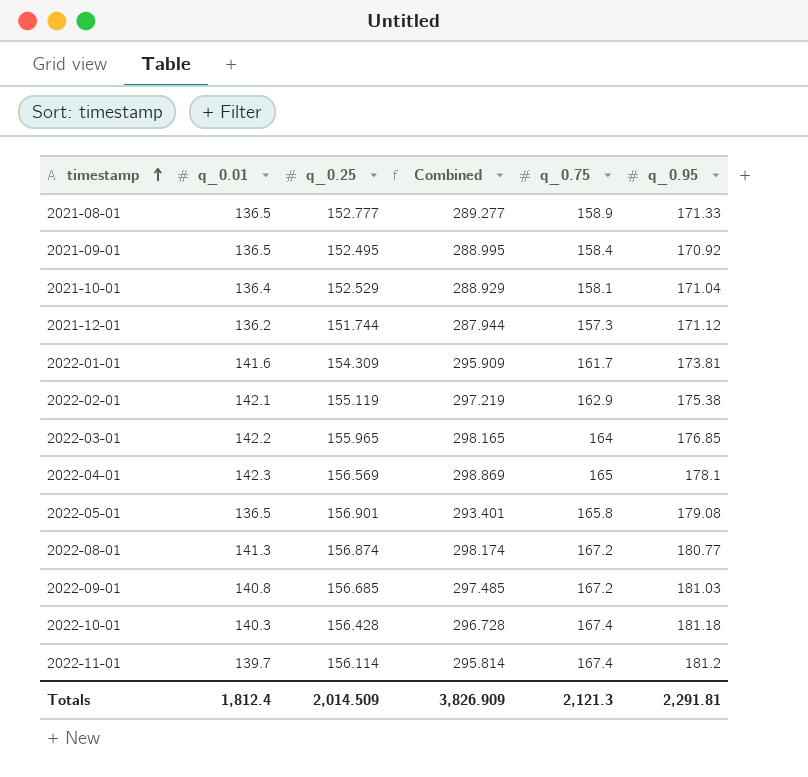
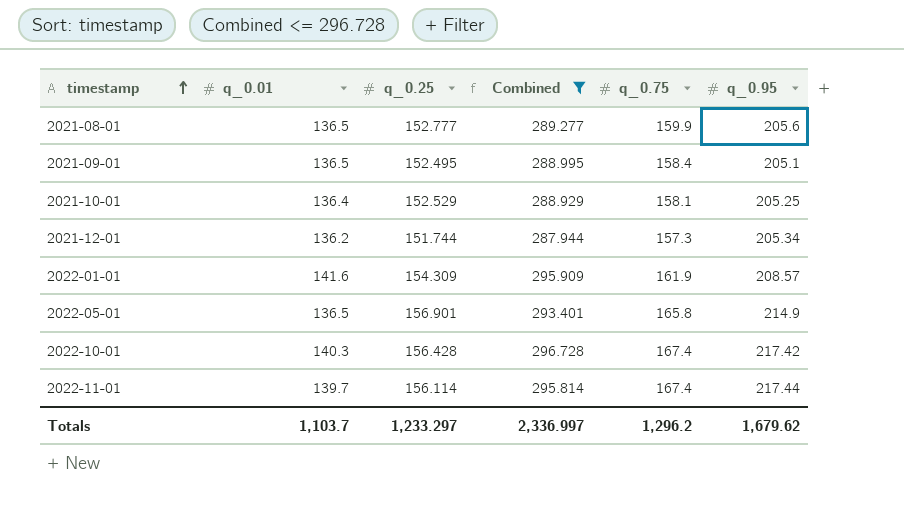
filter: none -> Combined <= 296.728
2021-08-01 | q_0.75: 158.9 -> 159.9
2021-08-01 | q_0.95: 171.33 -> 205.6
2021-09-01 | q_0.95: 170.92 -> 205.1
2021-10-01 | q_0.95: 171.04 -> 205.25
2021-12-01 | q_0.95: 171.12 -> 205.34
2022-01-01 | q_0.75: 161.7 -> 161.9
2022-01-01 | q_0.95: 173.81 -> 208.57
2022-05-01 | q_0.95: 179.08 -> 214.9
2022-10-01 | q_0.95: 181.18 -> 217.42
2022-11-01 | q_0.95: 181.2 -> 217.44
Totals | q_0.01: 1,812.4 -> 1,103.7
Totals | q_0.25: 2,014.509 -> 1,233.297
Totals | Combined: 3,826.909 -> 2,336.997
Totals | q_0.75: 2,121.3 -> 1,296.2
Totals | q_0.95: 2,291.81 -> 1,679.62

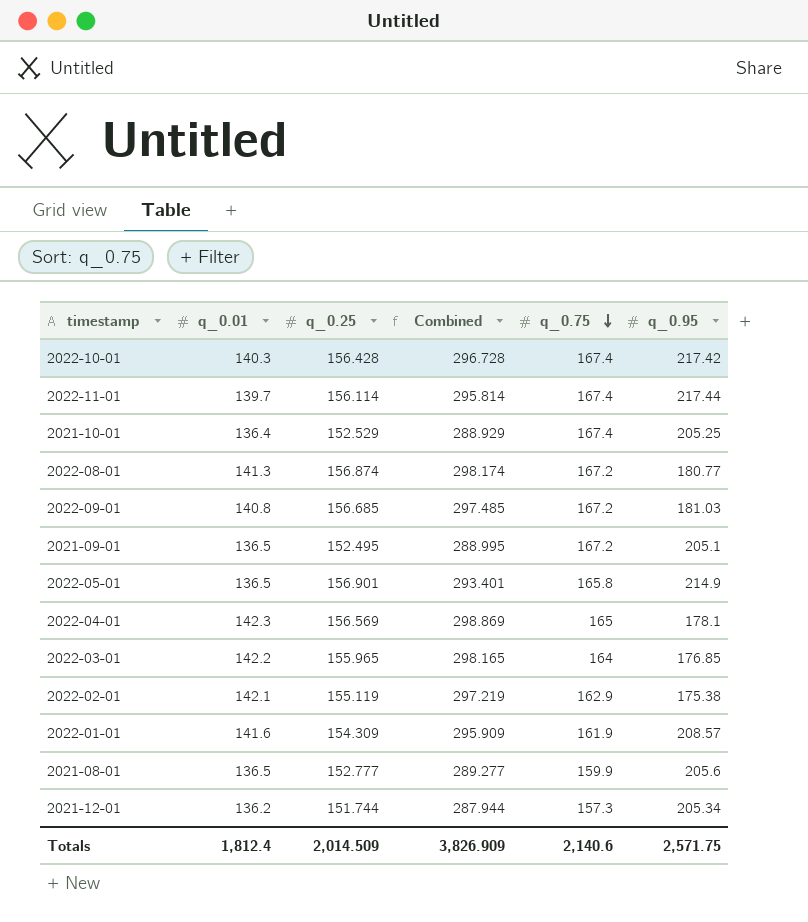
filter: Combined <= 296.728 -> none
row order: timestamp ascending -> q_0.75 descending
2021-10-01 | q_0.75: 158.1 -> 167.4
2021-09-01 | q_0.75: 158.4 -> 167.2
Totals | q_0.01: 1,103.7 -> 1,812.4
Totals | q_0.25: 1,233.297 -> 2,014.509
Totals | Combined: 2,336.997 -> 3,826.909
Totals | q_0.75: 1,296.2 -> 2,140.6
Totals | q_0.95: 1,679.62 -> 2,571.75

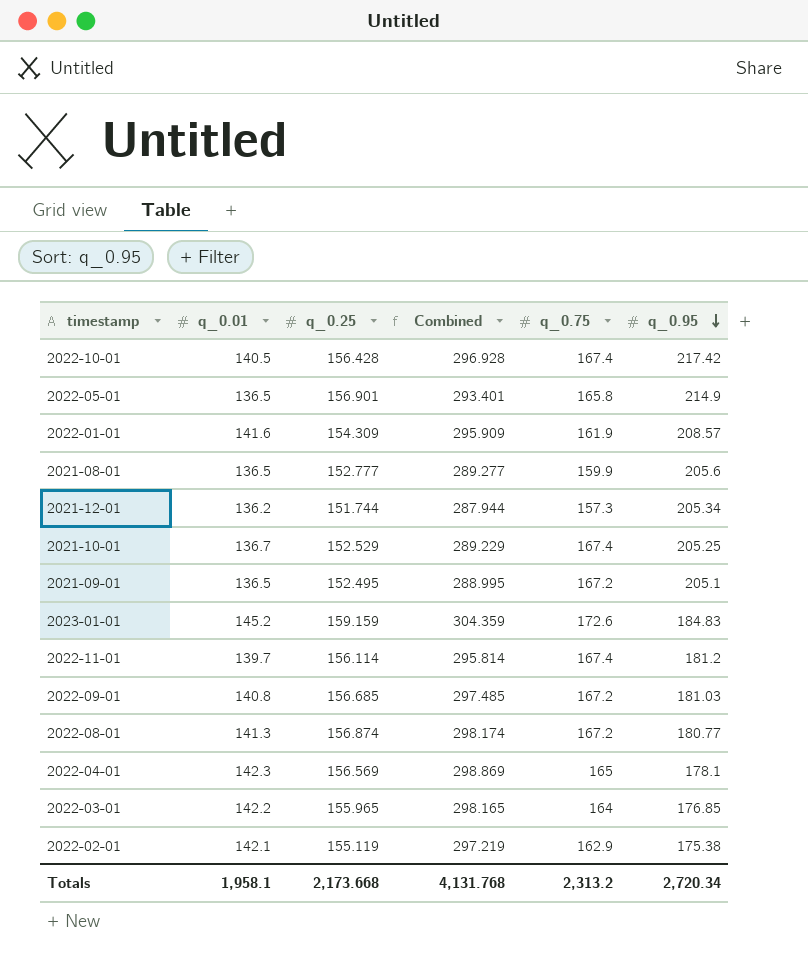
row order: q_0.75 descending -> q_0.95 descending
2022-10-01 | q_0.01: 140.3 -> 140.5
2022-10-01 | Combined: 296.728 -> 296.928
2021-10-01 | q_0.01: 136.4 -> 136.7
2021-10-01 | Combined: 288.929 -> 289.229
row 2023-01-01: none -> 145.2 | 159.159 | 304.359 | 172.6 | 184.83
2022-11-01 | q_0.95: 217.44 -> 181.2
Totals | q_0.01: 1,812.4 -> 1,958.1
Totals | q_0.25: 2,014.509 -> 2,173.668
Totals | Combined: 3,826.909 -> 4,131.768
Totals | q_0.75: 2,140.6 -> 2,313.2
Totals | q_0.95: 2,571.75 -> 2,720.34

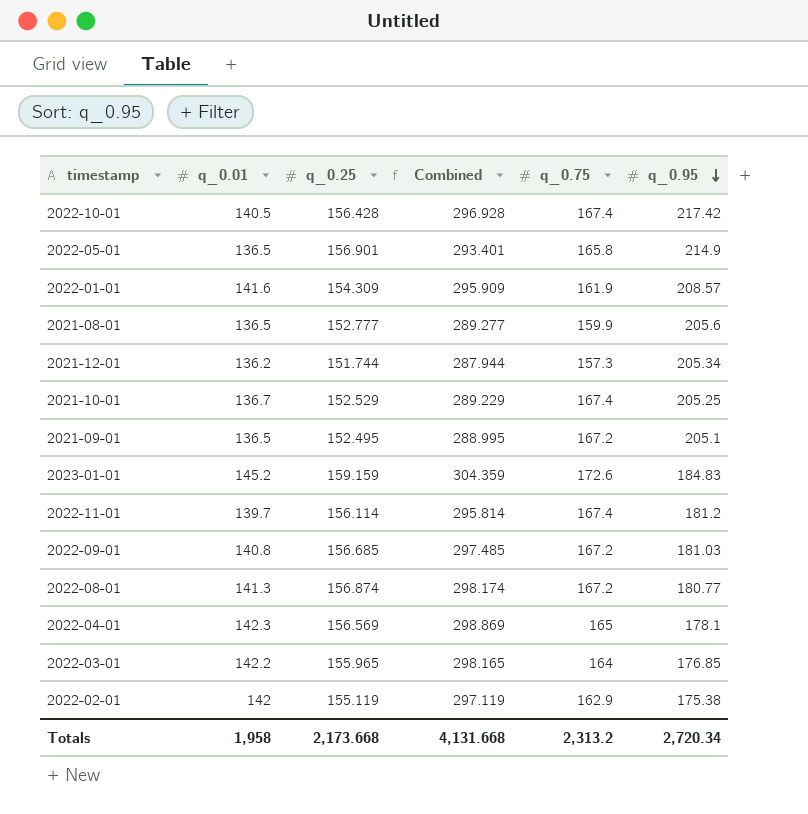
2022-02-01 | q_0.01: 142.1 -> 142
2022-02-01 | Combined: 297.219 -> 297.119
Totals | q_0.01: 1,958.1 -> 1,958
Totals | Combined: 4,131.768 -> 4,131.668

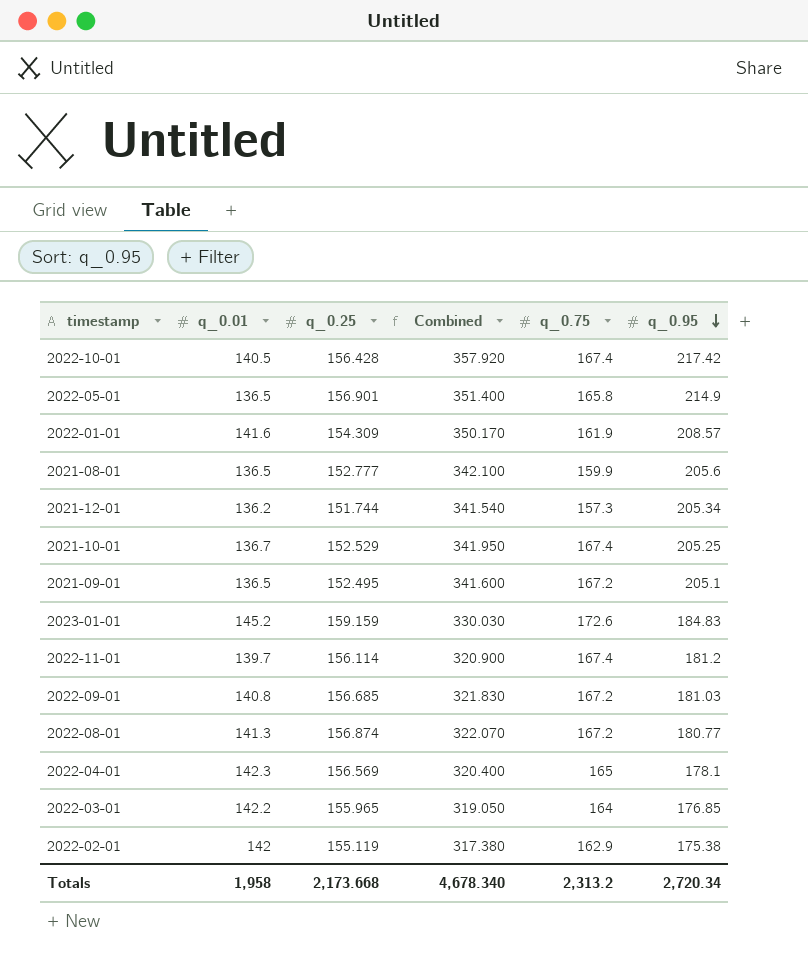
column Combined | formula: [q_0.01] + [q_0.25] -> [q_0.01] + [q_0.95]
Totals | Combined: 4,131.668 -> 4,678.340

